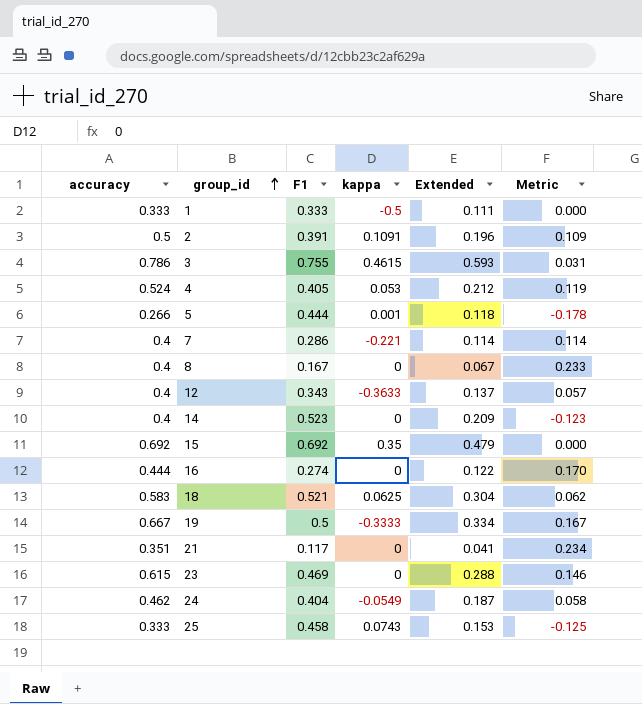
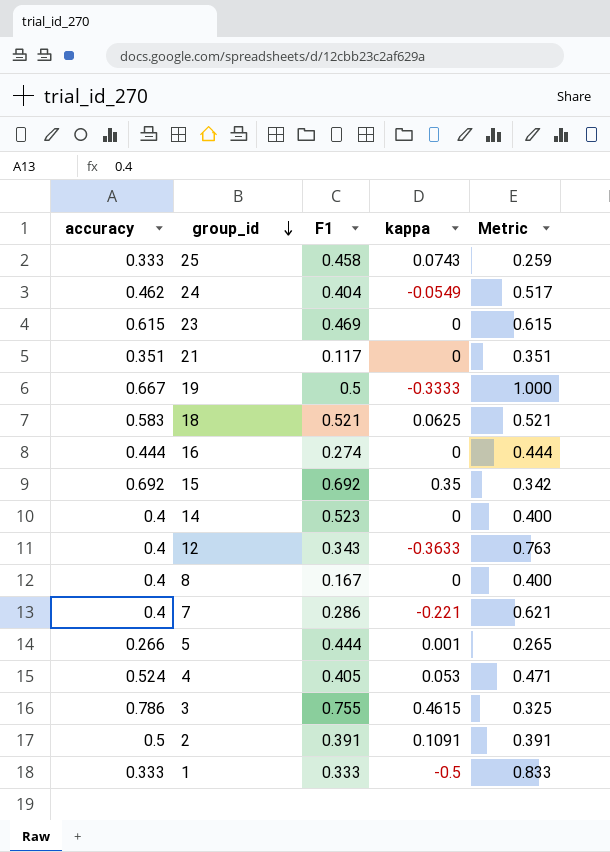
row order: group_id ascending -> group_id descending
column Extended | formula: [accuracy] * [F1] -> none
column Metric | formula: [accuracy] - [F1] -> [accuracy] - [kappa]

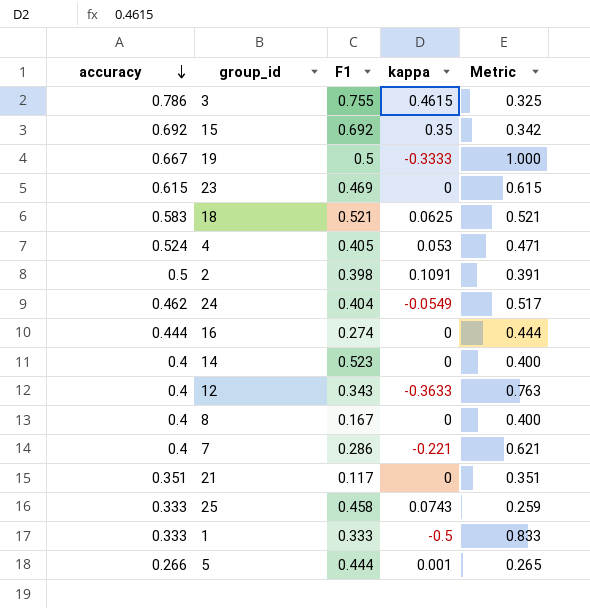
row order: group_id descending -> accuracy descending
2 | F1: 0.391 -> 0.398

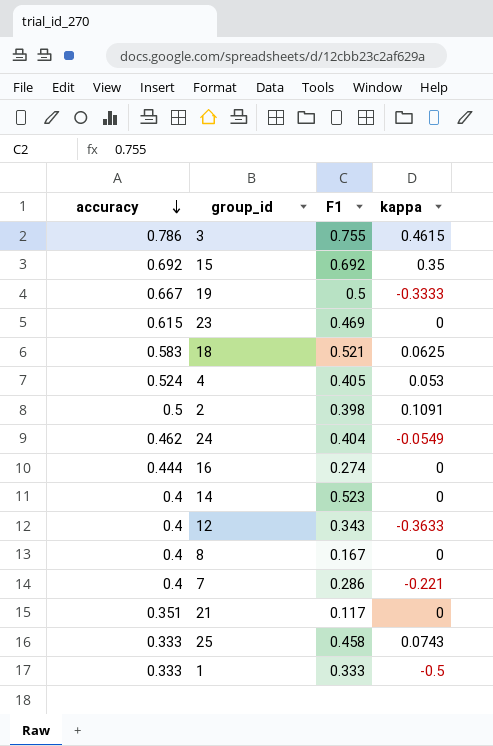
column Metric | formula: [accuracy] - [kappa] -> none
row 5: 0.266 | 0.444 | 0.001 | 0.265 -> none

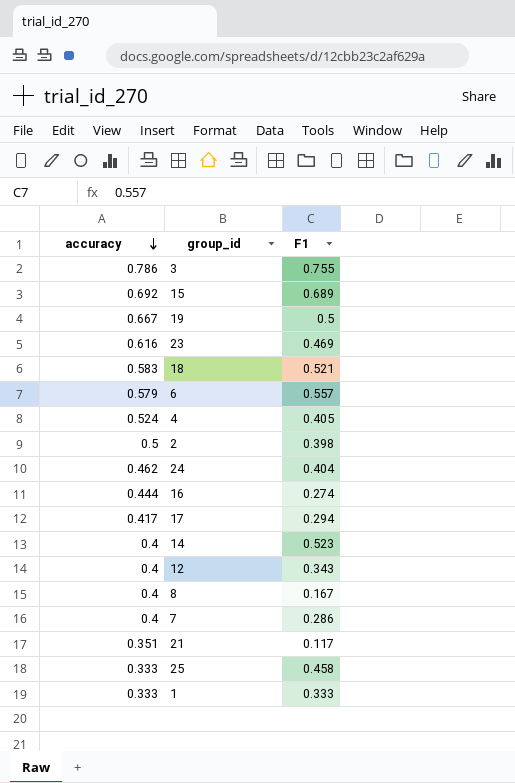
column kappa | position: 4 -> none
15 | F1: 0.692 -> 0.689
23 | accuracy: 0.615 -> 0.616
row 6: none -> 0.579 | 0.557
row 17: none -> 0.417 | 0.294

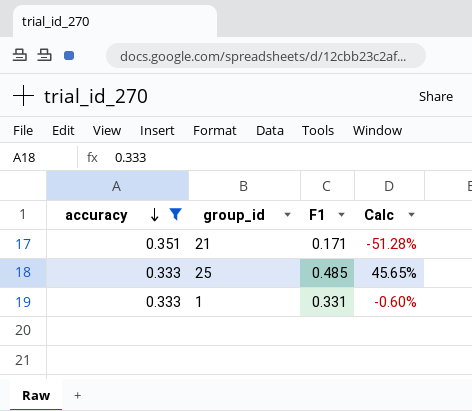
filter: none -> accuracy <= 0.351
column Calc | formula: none -> ([F1] - [accuracy]) / [accuracy]
21 | F1: 0.117 -> 0.171
25 | F1: 0.458 -> 0.485
1 | F1: 0.333 -> 0.331

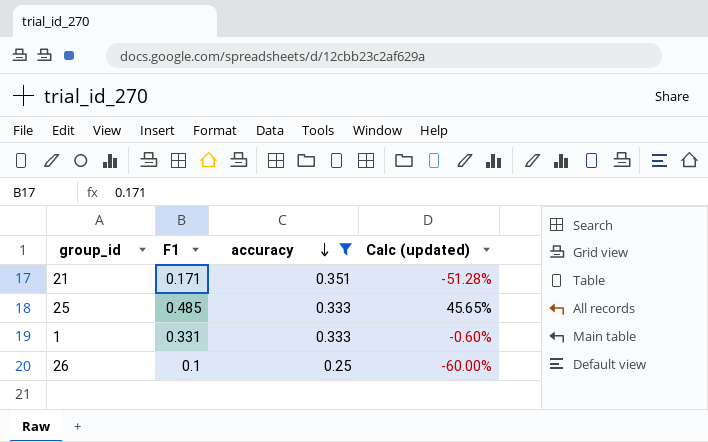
column accuracy | position: 1 -> 3
column name: Calc -> Calc (updated)
row 26: none -> 0.1 | 0.25 | -60.00%

